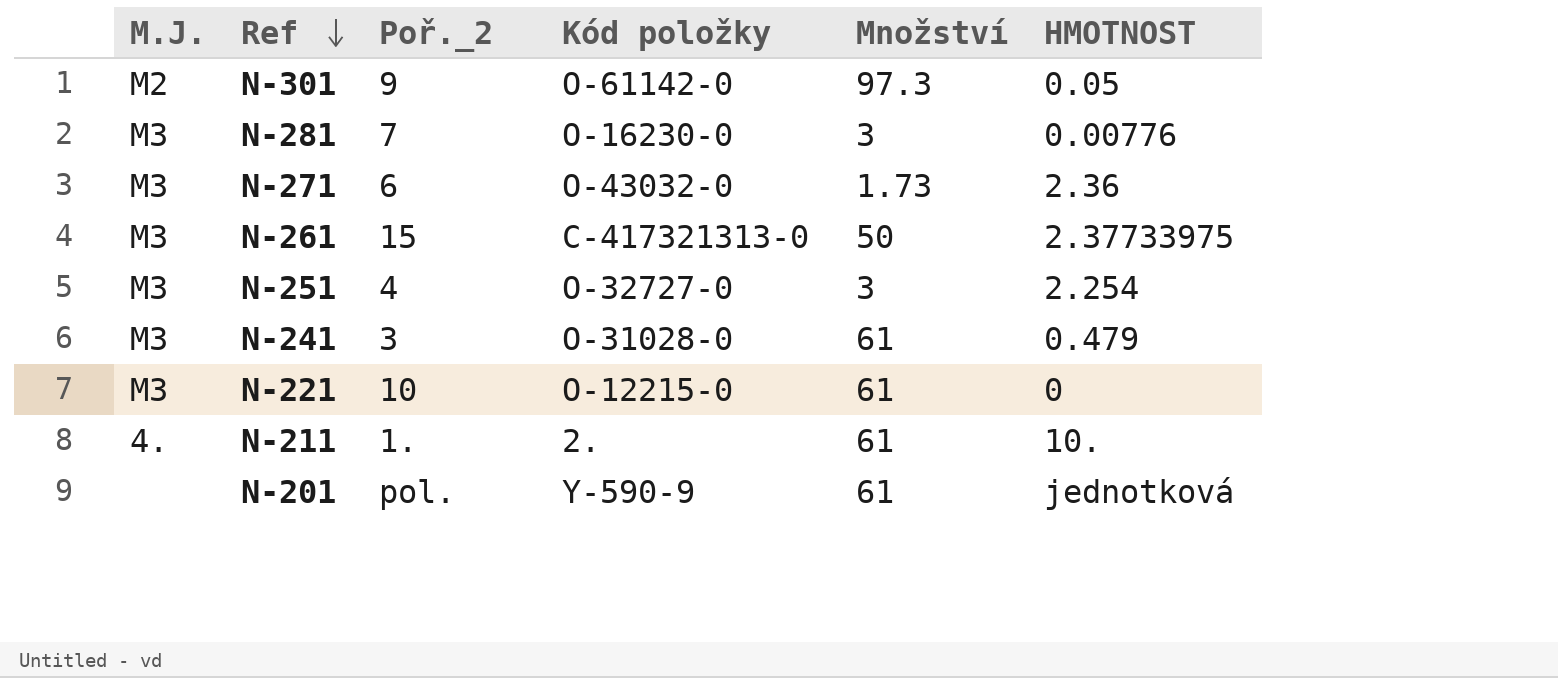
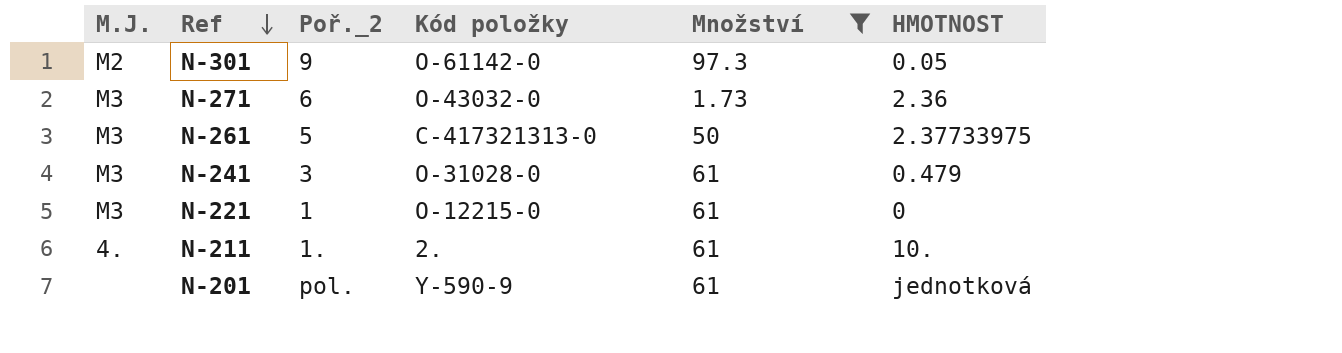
filter: none -> Množství != 3
N-261 | Poř._2: 15 -> 5
N-221 | Poř._2: 10 -> 1

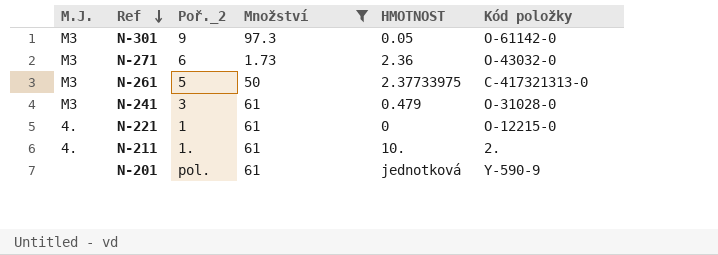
column Kód položky | position: 4 -> 6
N-301 | M.J.: M2 -> M3
N-221 | M.J.: M3 -> 4.

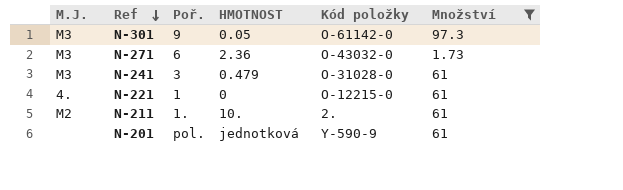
column name: Poř._2 -> Poř.
column Množství | position: 4 -> 6
row N-261: M3 | 5 | 50 | 2.37733975 | C-417321313-0 -> none
N-211 | M.J.: 4. -> M2

